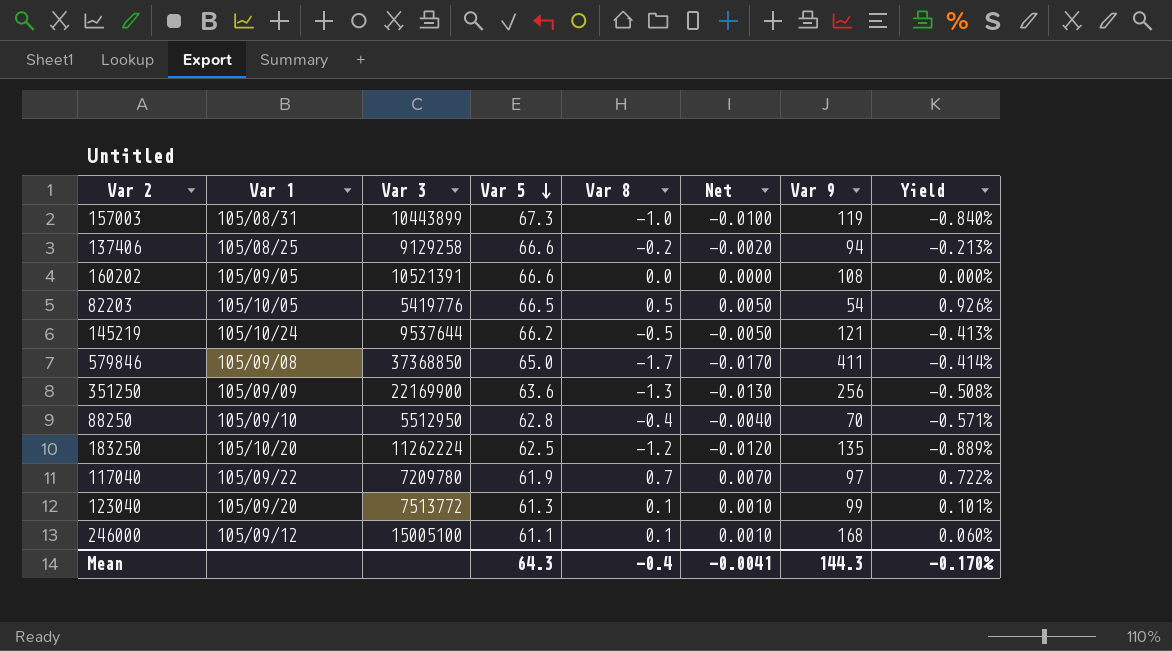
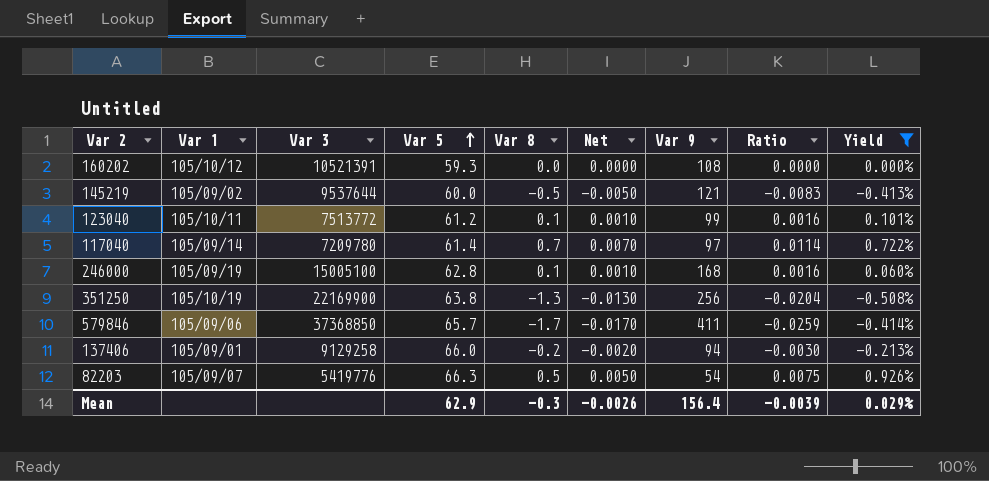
filter: none -> Yield >= -0.508%
row order: Var 5 descending -> Var 5 ascending
column Ratio | formula: none -> [Var 8] / [Var 5]
160202 | Var 1: 105/09/05 -> 105/10/12
160202 | Var 5: 66.6 -> 59.3
145219 | Var 1: 105/10/24 -> 105/09/02
145219 | Var 5: 66.2 -> 60.0
123040 | Var 1: 105/09/20 -> 105/10/11
123040 | Var 5: 61.3 -> 61.2
117040 | Var 1: 105/09/22 -> 105/09/14
117040 | Var 5: 61.9 -> 61.4
246000 | Var 1: 105/09/12 -> 105/09/19
246000 | Var 5: 61.1 -> 62.8
351250 | Var 1: 105/09/09 -> 105/10/19
351250 | Var 5: 63.6 -> 63.8
579846 | Var 1: 105/09/08 -> 105/09/06
579846 | Var 5: 65.0 -> 65.7
137406 | Var 1: 105/08/25 -> 105/09/01
137406 | Var 5: 66.6 -> 66.0
82203 | Var 1: 105/10/05 -> 105/09/07
82203 | Var 5: 66.5 -> 66.3
Mean | Var 5: 64.3 -> 62.9
Mean | Var 8: -0.4 -> -0.3
Mean | Net: -0.0041 -> -0.0026
Mean | Var 9: 144.3 -> 156.4
Mean | Yield: -0.170% -> 0.029%

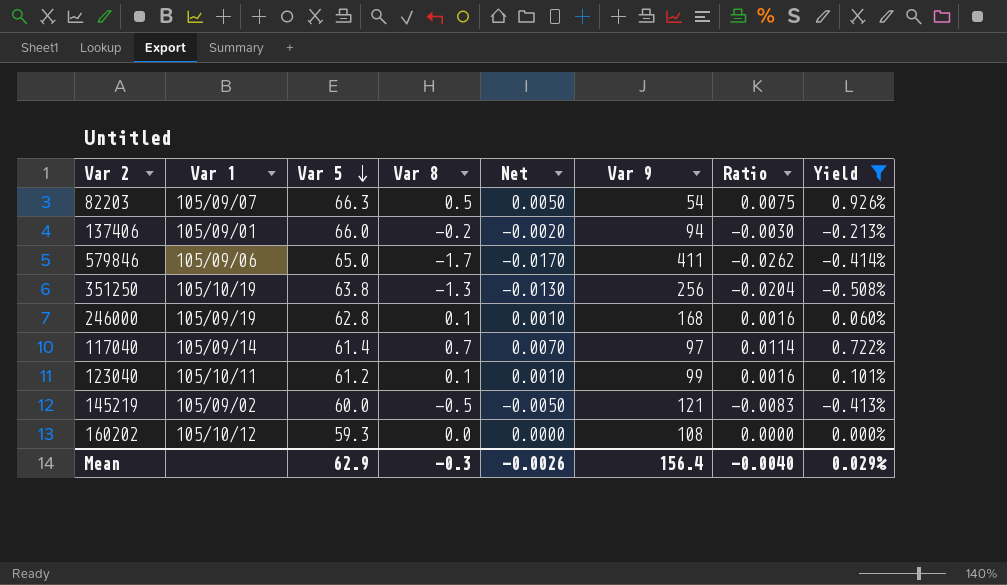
row order: Var 5 ascending -> Var 5 descending
column Var 3 | position: 3 -> none
579846 | Var 5: 65.7 -> 65.0
579846 | Ratio: -0.0259 -> -0.0262
Mean | Ratio: -0.0039 -> -0.0040

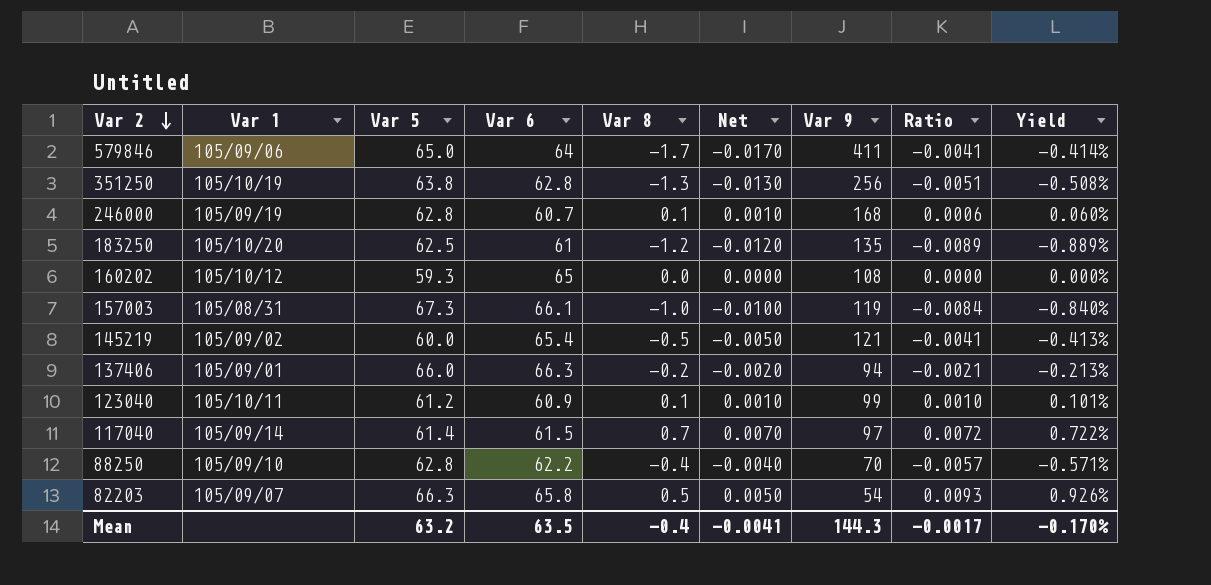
filter: Yield >= -0.508% -> none
row order: Var 5 descending -> Var 2 descending
column Var 6 | position: none -> 4
column Ratio | formula: [Var 8] / [Var 5] -> [Var 8] / [Var 9]
Mean | Var 5: 62.9 -> 63.2
Mean | Var 8: -0.3 -> -0.4
Mean | Net: -0.0026 -> -0.0041
Mean | Var 9: 156.4 -> 144.3
Mean | Ratio: -0.0040 -> -0.0017
Mean | Yield: 0.029% -> -0.170%

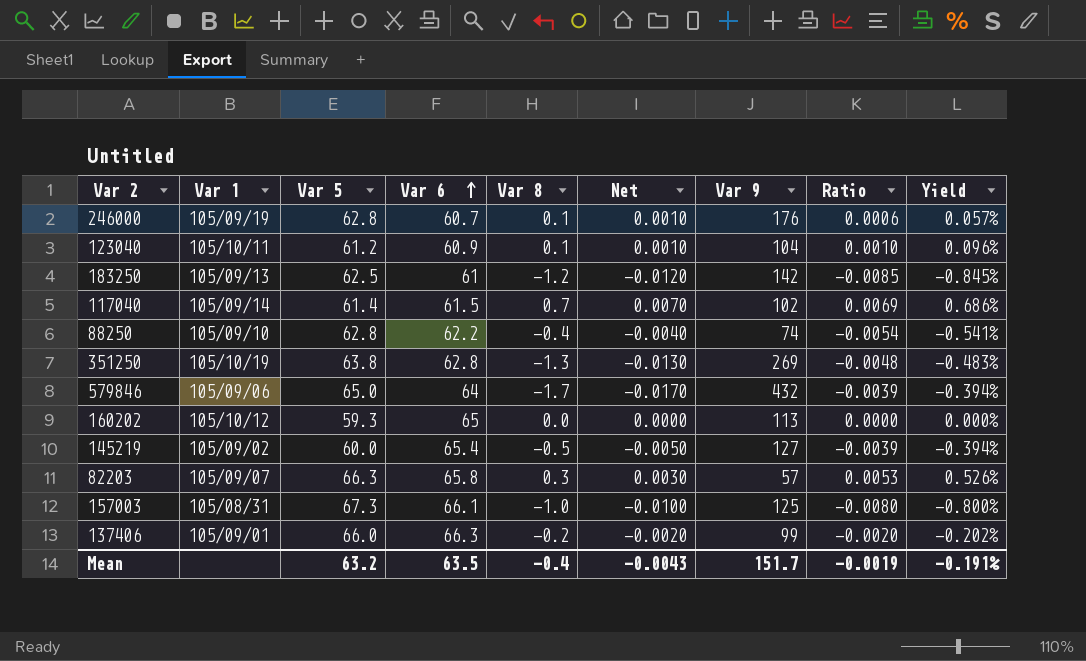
row order: Var 2 descending -> Var 6 ascending
246000 | Var 9: 168 -> 176
246000 | Yield: 0.060% -> 0.057%
123040 | Var 9: 99 -> 104
123040 | Yield: 0.101% -> 0.096%
183250 | Var 1: 105/10/20 -> 105/09/13
183250 | Var 9: 135 -> 142
183250 | Ratio: -0.0089 -> -0.0085
183250 | Yield: -0.889% -> -0.845%
117040 | Var 9: 97 -> 102
117040 | Ratio: 0.0072 -> 0.0069
117040 | Yield: 0.722% -> 0.686%
88250 | Var 9: 70 -> 74
88250 | Ratio: -0.0057 -> -0.0054
88250 | Yield: -0.571% -> -0.541%
351250 | Var 9: 256 -> 269
351250 | Ratio: -0.0051 -> -0.0048
351250 | Yield: -0.508% -> -0.483%
579846 | Var 9: 411 -> 432
579846 | Ratio: -0.0041 -> -0.0039
579846 | Yield: -0.414% -> -0.394%
160202 | Var 9: 108 -> 113
145219 | Var 9: 121 -> 127
145219 | Ratio: -0.0041 -> -0.0039
145219 | Yield: -0.413% -> -0.394%
82203 | Var 8: 0.5 -> 0.3
82203 | Net: 0.0050 -> 0.0030
82203 | Var 9: 54 -> 57
82203 | Ratio: 0.0093 -> 0.0053
82203 | Yield: 0.926% -> 0.526%
157003 | Var 9: 119 -> 125
157003 | Ratio: -0.0084 -> -0.0080
157003 | Yield: -0.840% -> -0.800%
137406 | Var 9: 94 -> 99
137406 | Ratio: -0.0021 -> -0.0020
137406 | Yield: -0.213% -> -0.202%
Mean | Net: -0.0041 -> -0.0043
Mean | Var 9: 144.3 -> 151.7
Mean | Ratio: -0.0017 -> -0.0019
Mean | Yield: -0.170% -> -0.191%

